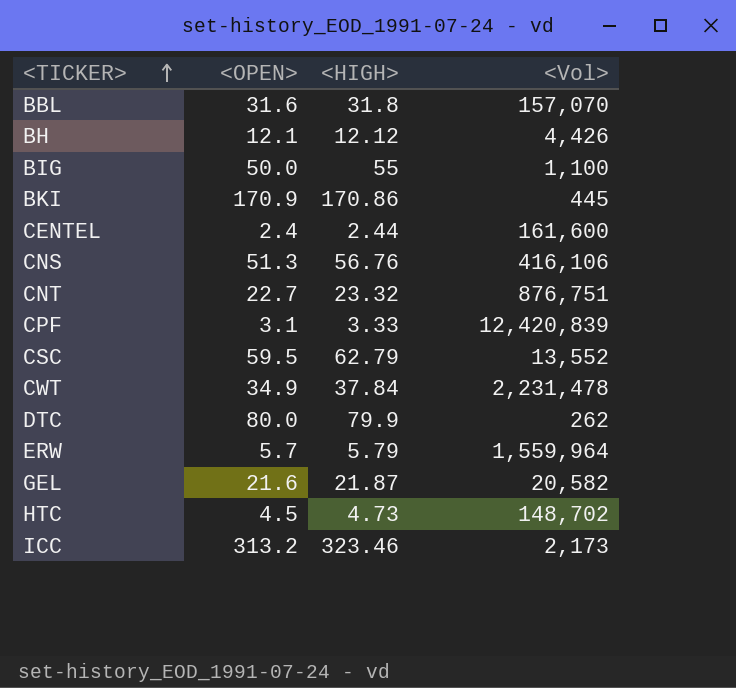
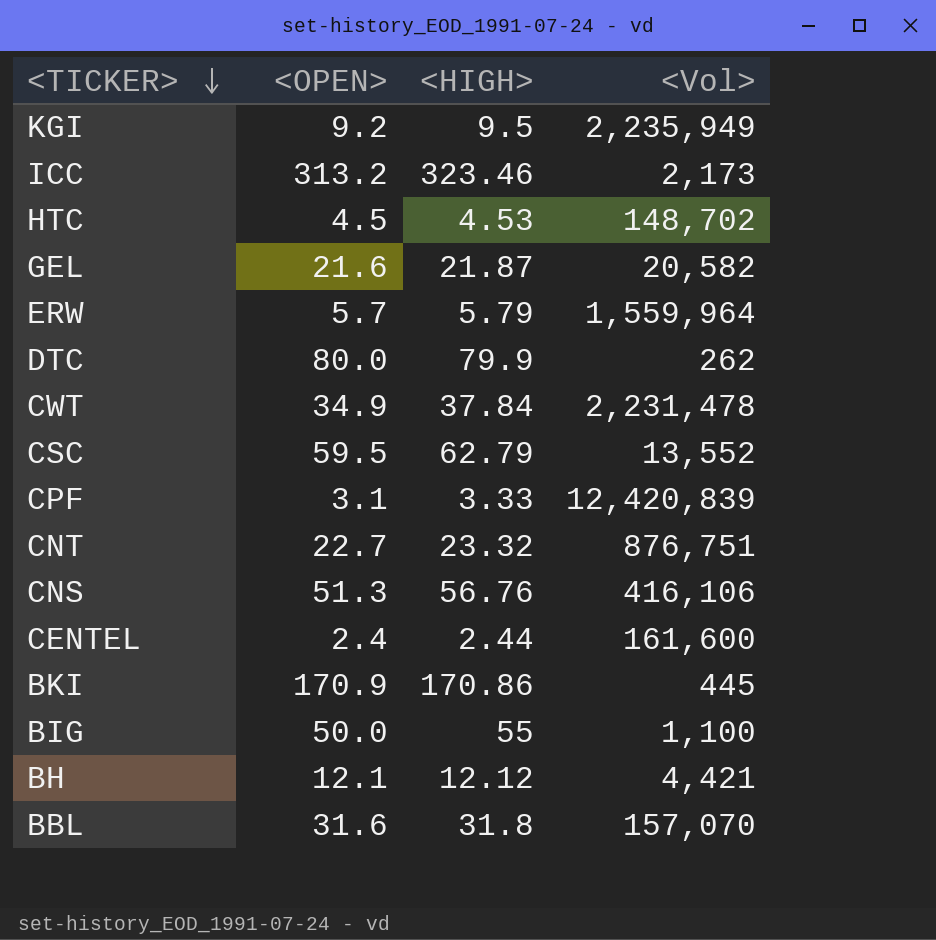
row order: <TICKER> ascending -> <TICKER> descending
row KGI: none -> 9.2 | 9.5 | 2,235,949
HTC | <HIGH>: 4.73 -> 4.53
BH | <Vol>: 4,426 -> 4,421

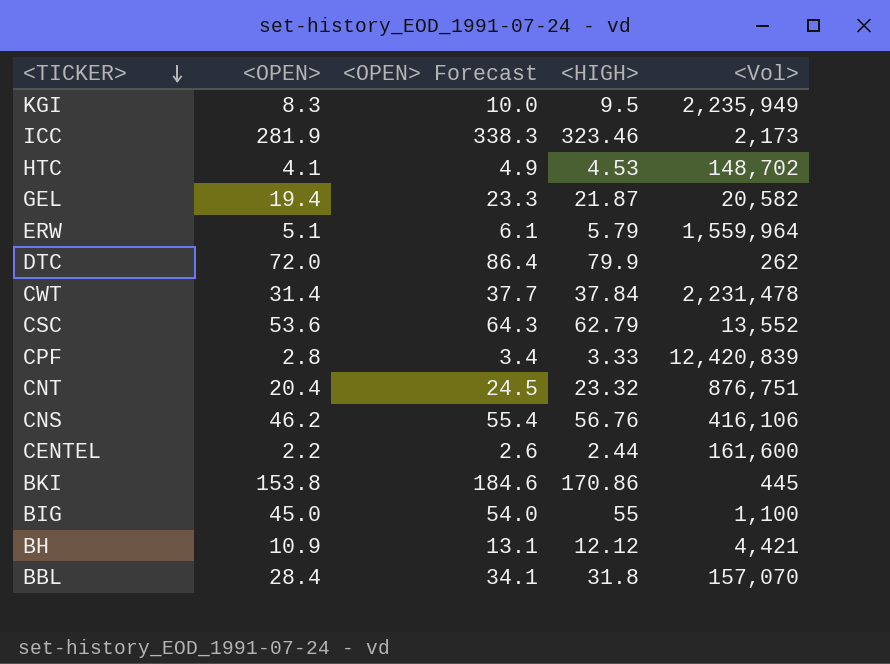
column <OPEN> Forecast | formula: none -> [<OPEN>] * 1.2
KGI | <OPEN>: 9.2 -> 8.3
ICC | <OPEN>: 313.2 -> 281.9
HTC | <OPEN>: 4.5 -> 4.1
GEL | <OPEN>: 21.6 -> 19.4
ERW | <OPEN>: 5.7 -> 5.1
DTC | <OPEN>: 80.0 -> 72.0
CWT | <OPEN>: 34.9 -> 31.4
CSC | <OPEN>: 59.5 -> 53.6
CPF | <OPEN>: 3.1 -> 2.8
CNT | <OPEN>: 22.7 -> 20.4
CNS | <OPEN>: 51.3 -> 46.2
CENTEL | <OPEN>: 2.4 -> 2.2
BKI | <OPEN>: 170.9 -> 153.8
BIG | <OPEN>: 50.0 -> 45.0
BH | <OPEN>: 12.1 -> 10.9
BBL | <OPEN>: 31.6 -> 28.4

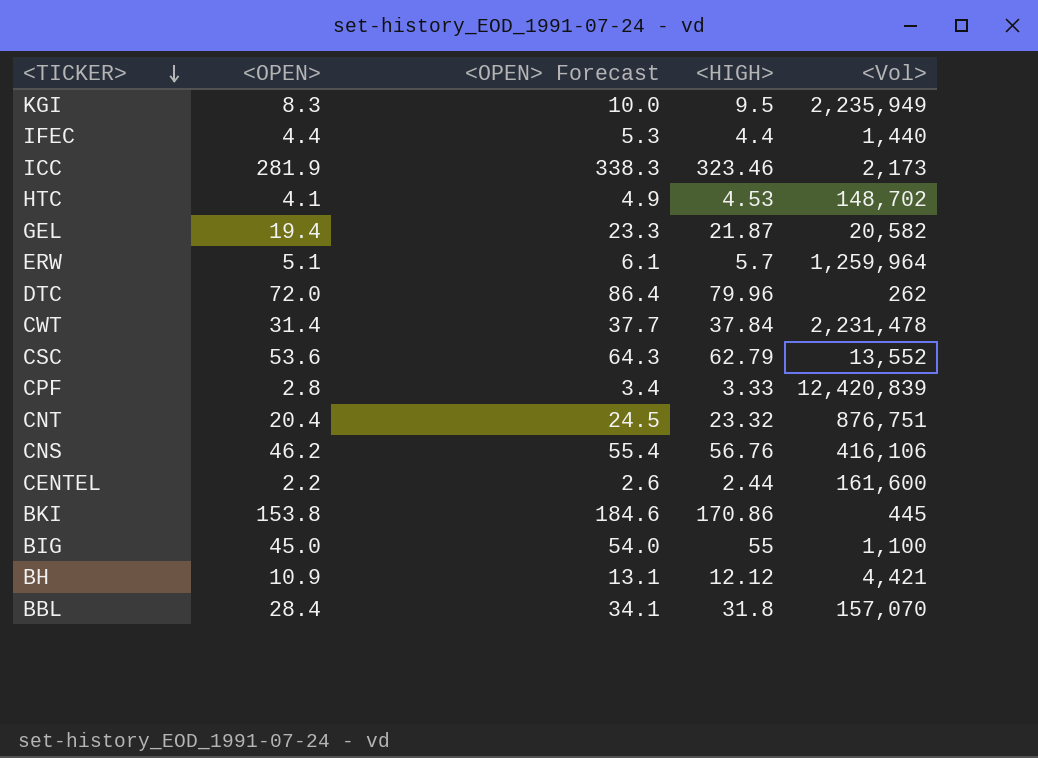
row IFEC: none -> 4.4 | 5.3 | 4.4 | 1,440
ERW | <HIGH>: 5.79 -> 5.7
ERW | <Vol>: 1,559,964 -> 1,259,964
DTC | <HIGH>: 79.9 -> 79.96

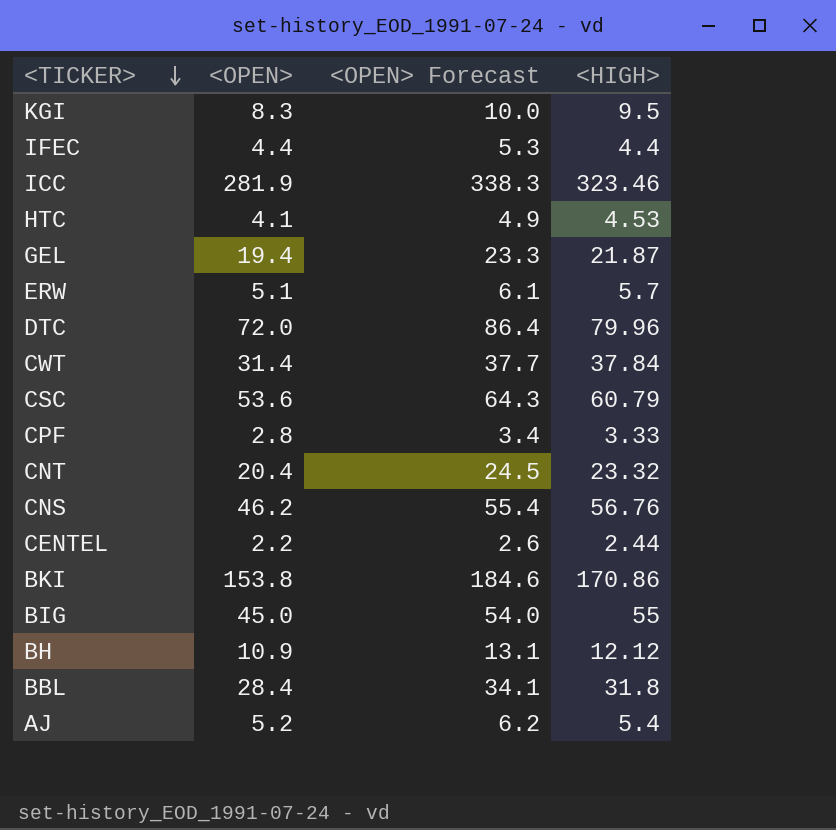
column <Vol> | position: 5 -> none
CSC | <HIGH>: 62.79 -> 60.79
row AJ: none -> 5.2 | 6.2 | 5.4

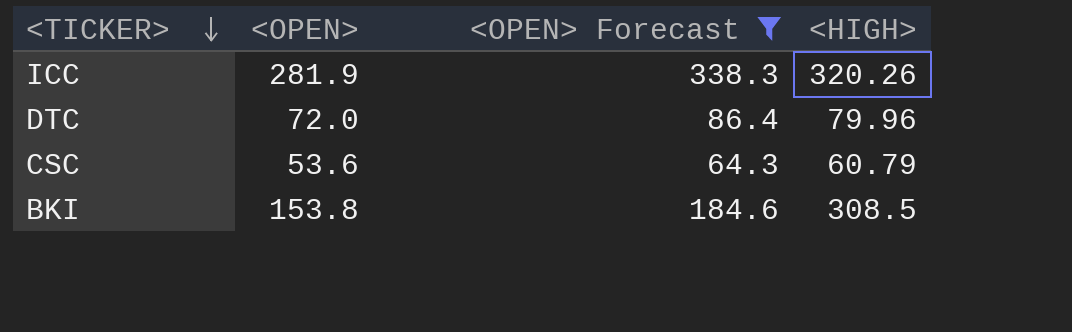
filter: none -> <OPEN> Forecast >= 64.3
ICC | <HIGH>: 323.46 -> 320.26
BKI | <HIGH>: 170.86 -> 308.5

